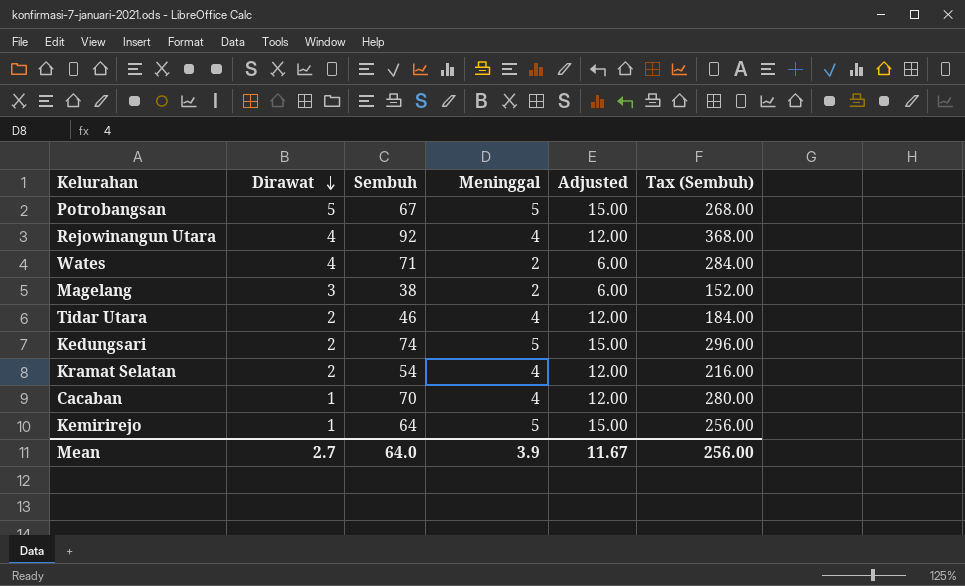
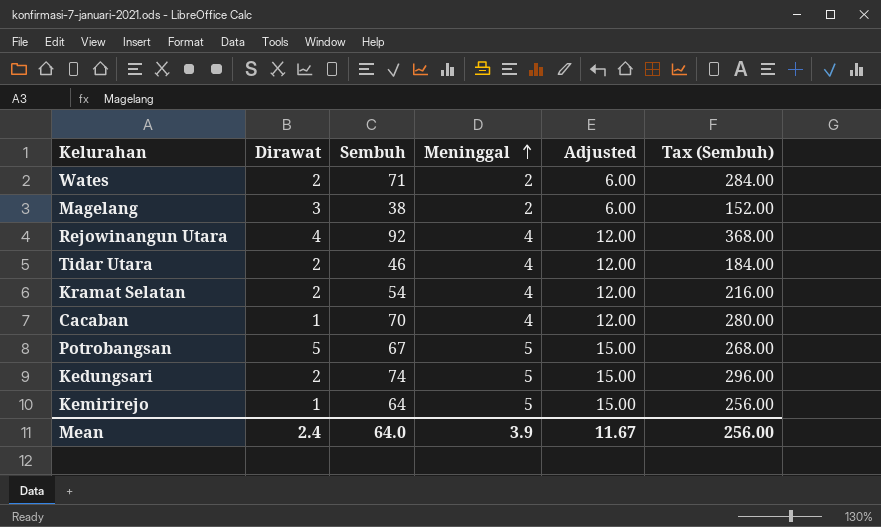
row order: Dirawat descending -> Meninggal ascending
Wates | Dirawat: 4 -> 2
Mean | Dirawat: 2.7 -> 2.4

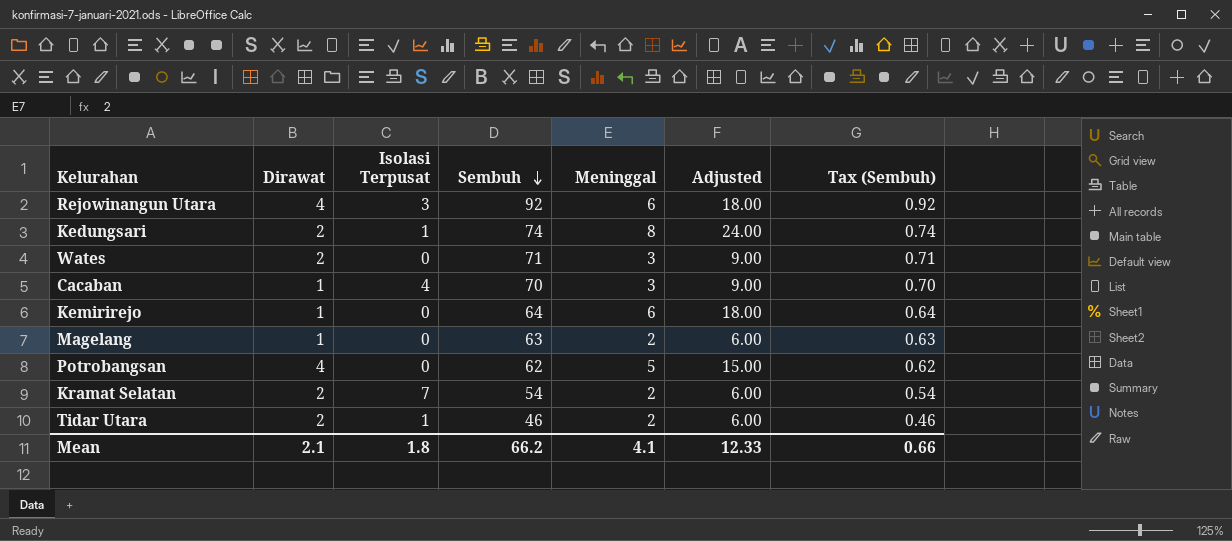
row order: Meninggal ascending -> Sembuh descending
column Isolasi Terpusat | position: none -> 3
column Tax (Sembuh) | formula: [Sembuh] * 4 -> [Sembuh] * 0.01
Rejowinangun Utara | Meninggal: 4 -> 6
Rejowinangun Utara | Adjusted: 12.00 -> 18.00
Kedungsari | Meninggal: 5 -> 8
Kedungsari | Adjusted: 15.00 -> 24.00
Wates | Meninggal: 2 -> 3
Wates | Adjusted: 6.00 -> 9.00
Cacaban | Meninggal: 4 -> 3
Cacaban | Adjusted: 12.00 -> 9.00
Kemirirejo | Meninggal: 5 -> 6
Kemirirejo | Adjusted: 15.00 -> 18.00
Magelang | Dirawat: 3 -> 1
Magelang | Sembuh: 38 -> 63
Potrobangsan | Dirawat: 5 -> 4
Potrobangsan | Sembuh: 67 -> 62
Kramat Selatan | Meninggal: 4 -> 2
Kramat Selatan | Adjusted: 12.00 -> 6.00
Tidar Utara | Meninggal: 4 -> 2
Tidar Utara | Adjusted: 12.00 -> 6.00
Mean | Dirawat: 2.4 -> 2.1
Mean | Sembuh: 64.0 -> 66.2
Mean | Meninggal: 3.9 -> 4.1
Mean | Adjusted: 11.67 -> 12.33
Mean | Tax (Sembuh): 256.00 -> 0.66

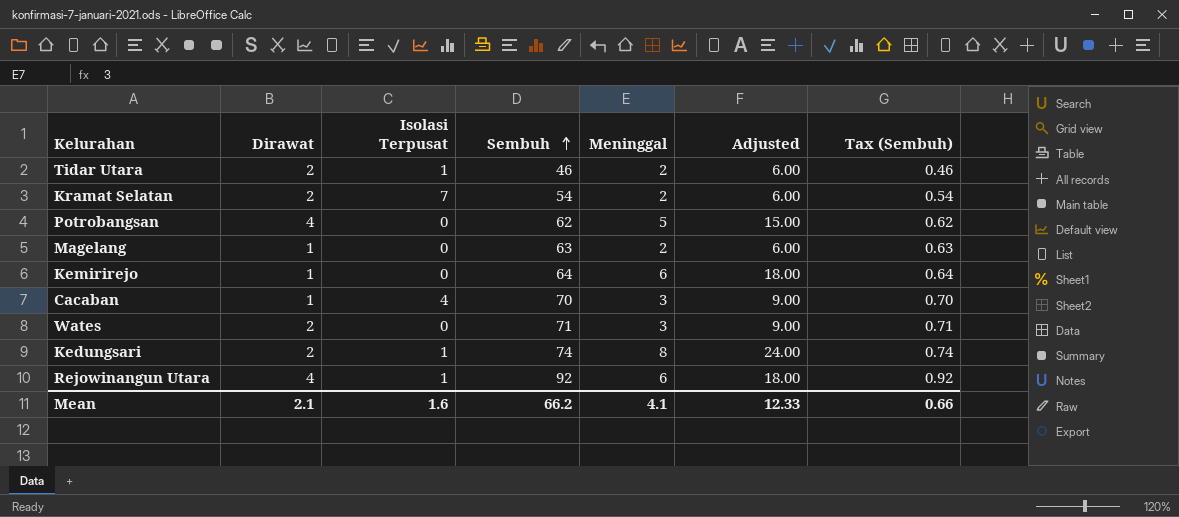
row order: Sembuh descending -> Sembuh ascending
Rejowinangun Utara | Isolasi Terpusat: 3 -> 1
Mean | Isolasi Terpusat: 1.8 -> 1.6

